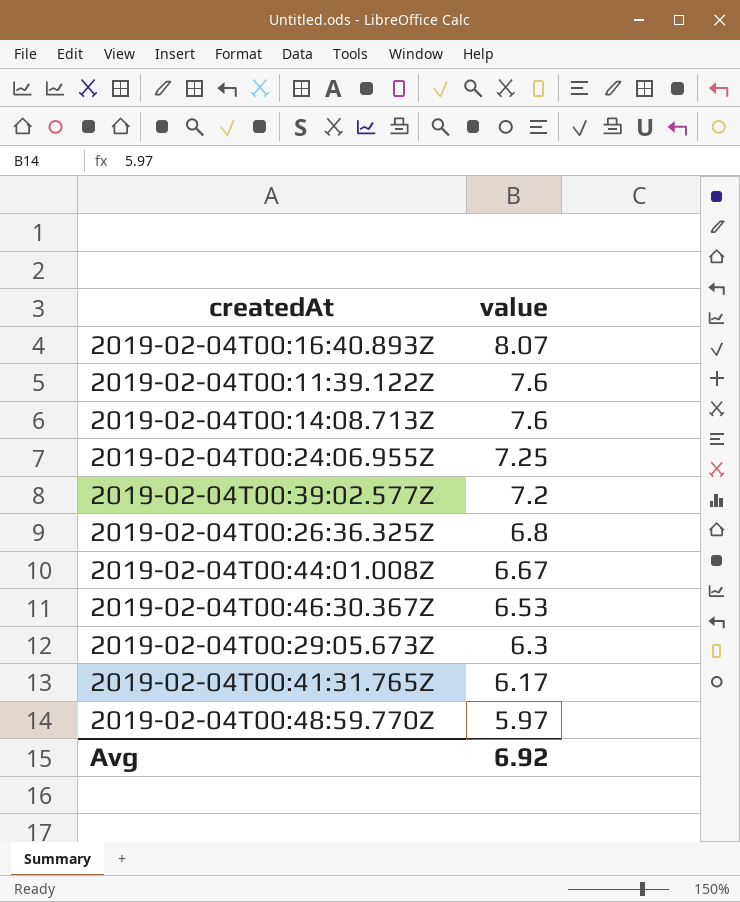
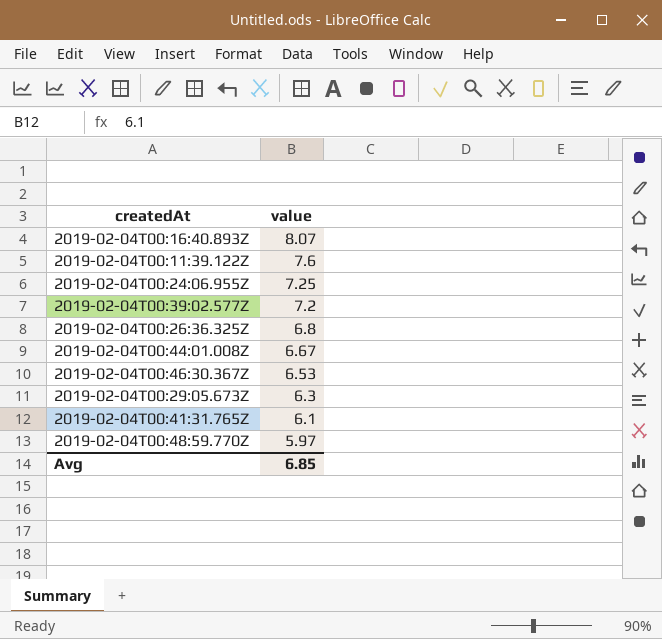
row 2019-02-04T00:14:08.713Z: 7.6 -> none
2019-02-04T00:41:31.765Z | value: 6.17 -> 6.1
Avg | value: 6.92 -> 6.85

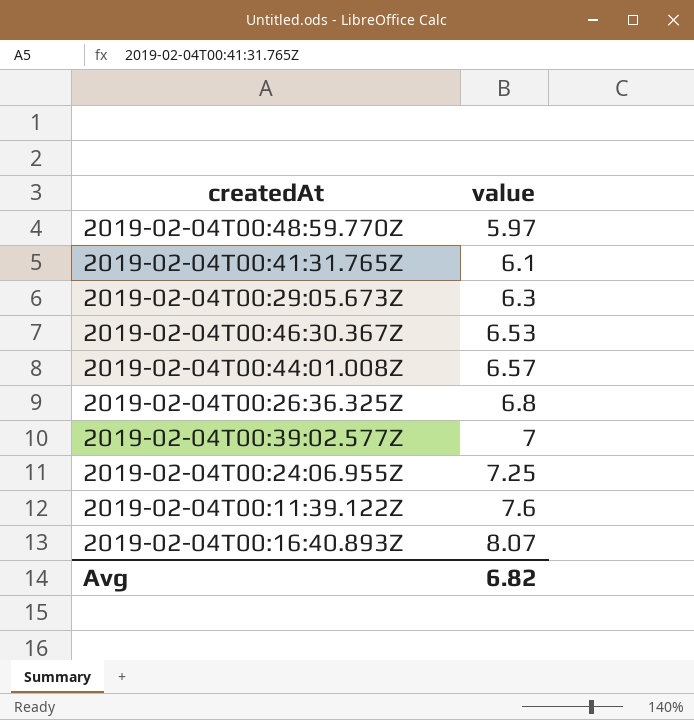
row order: value descending -> value ascending
2019-02-04T00:44:01.008Z | value: 6.67 -> 6.57
2019-02-04T00:39:02.577Z | value: 7.2 -> 7
Avg | value: 6.85 -> 6.82

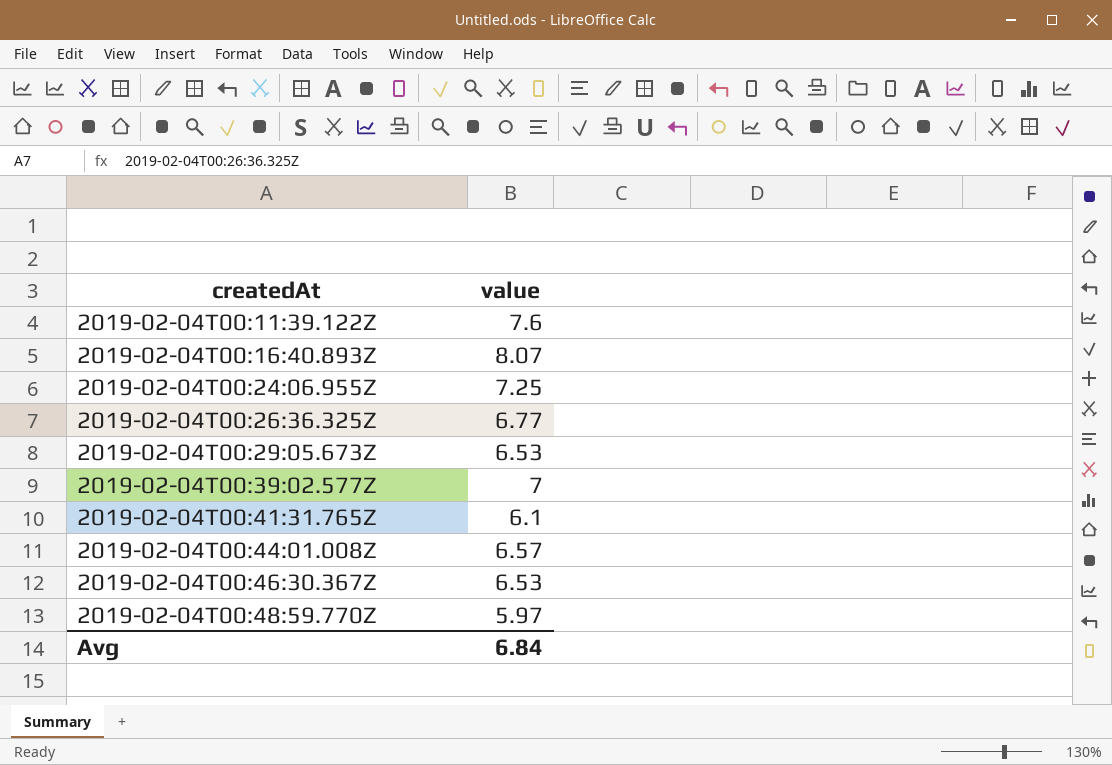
row order: value ascending -> createdAt ascending
2019-02-04T00:26:36.325Z | value: 6.8 -> 6.77
2019-02-04T00:29:05.673Z | value: 6.3 -> 6.53
Avg | value: 6.82 -> 6.84

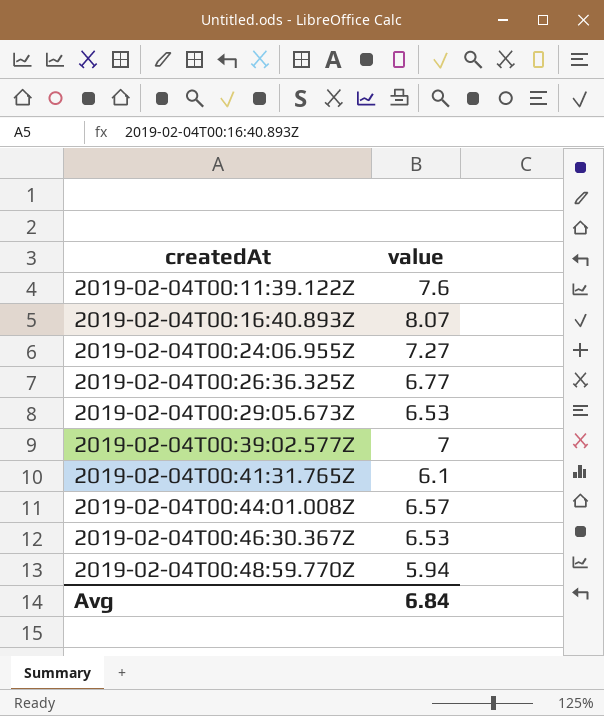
2019-02-04T00:24:06.955Z | value: 7.25 -> 7.27
2019-02-04T00:48:59.770Z | value: 5.97 -> 5.94

